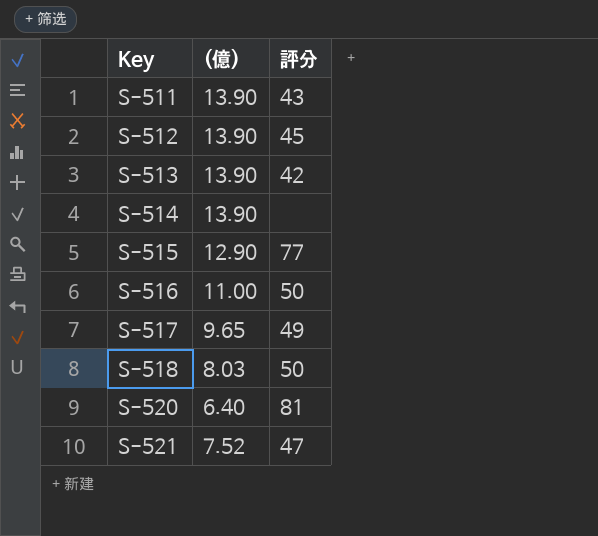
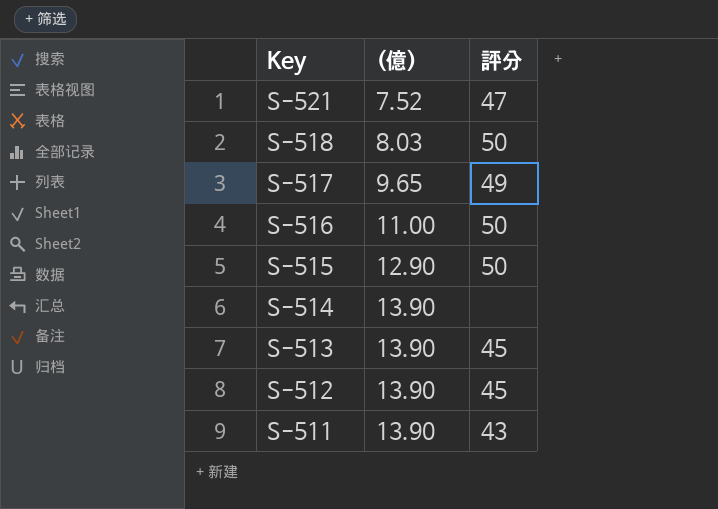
row order: Key ascending -> Key descending
row S-520: 6.40 | 81 -> none
S-515 | 評分: 77 -> 50
S-513 | 評分: 42 -> 45

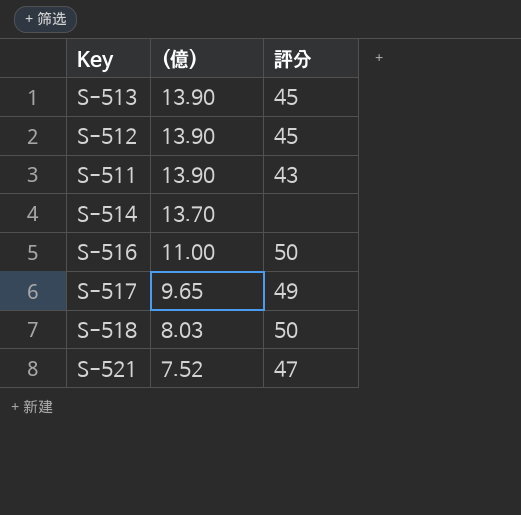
row order: Key descending -> (億) descending
row S-515: 12.90 | 50 -> none
S-514 | (億): 13.90 -> 13.70

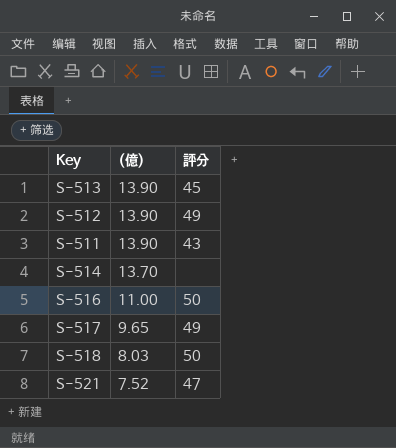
S-512 | 評分: 45 -> 49

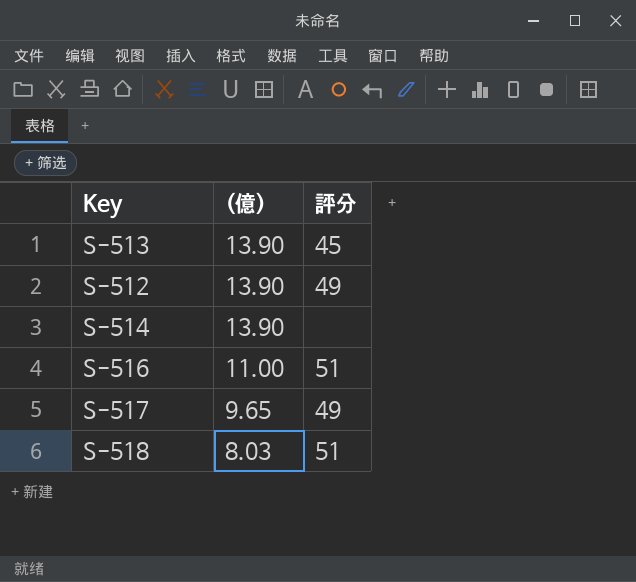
row S-511: 13.90 | 43 -> none
row S-521: 7.52 | 47 -> none
S-514 | (億): 13.70 -> 13.90
S-516 | 評分: 50 -> 51
S-518 | 評分: 50 -> 51

